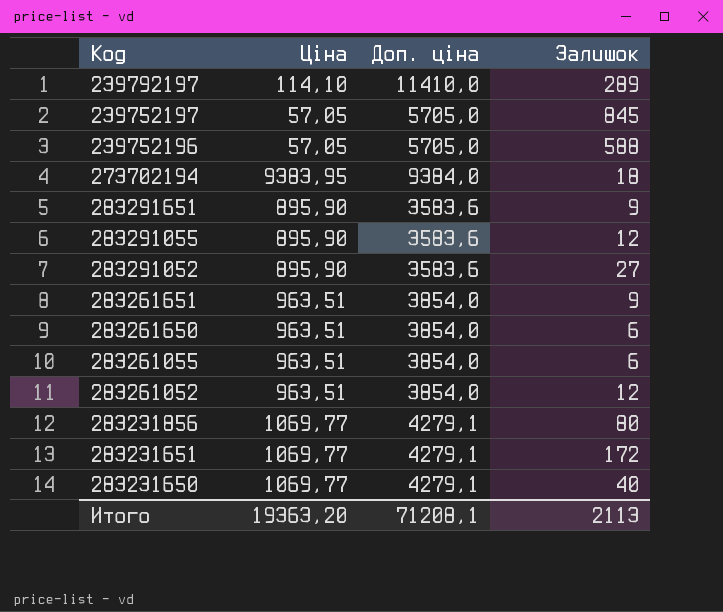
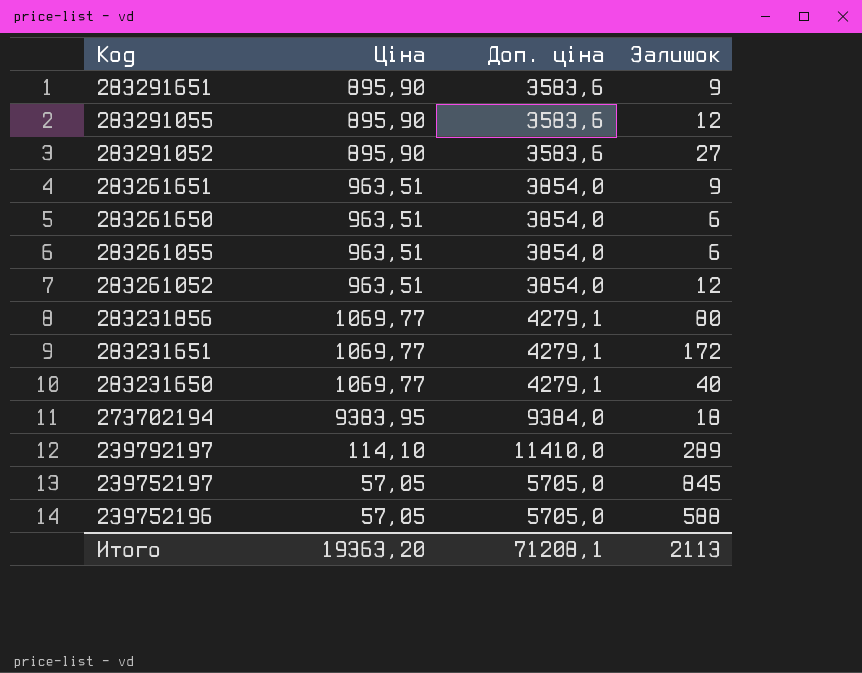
row order: none -> Код descending

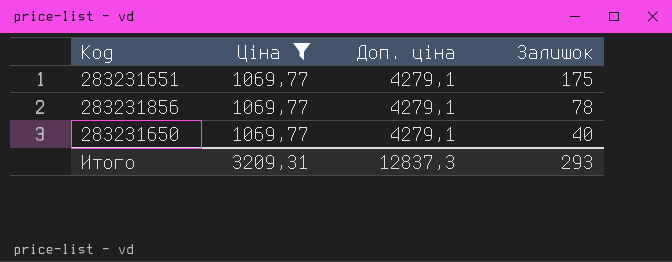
filter: none -> Ціна = 1069,77
row order: Код descending -> Залишок descending
283231651 | Залишок: 172 -> 175
283231856 | Залишок: 80 -> 78
Итого | Ціна: 19363,20 -> 3209,31
Итого | Доп. ціна: 71208,1 -> 12837,3
Итого | Залишок: 2113 -> 293

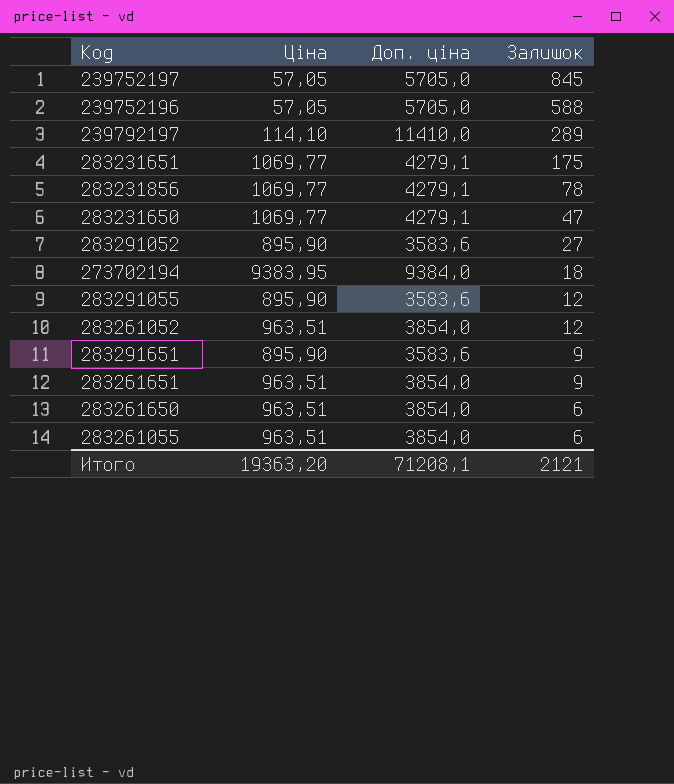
filter: Ціна = 1069,77 -> none
283231650 | Залишок: 40 -> 47
Итого | Ціна: 3209,31 -> 19363,20
Итого | Доп. ціна: 12837,3 -> 71208,1
Итого | Залишок: 293 -> 2121

